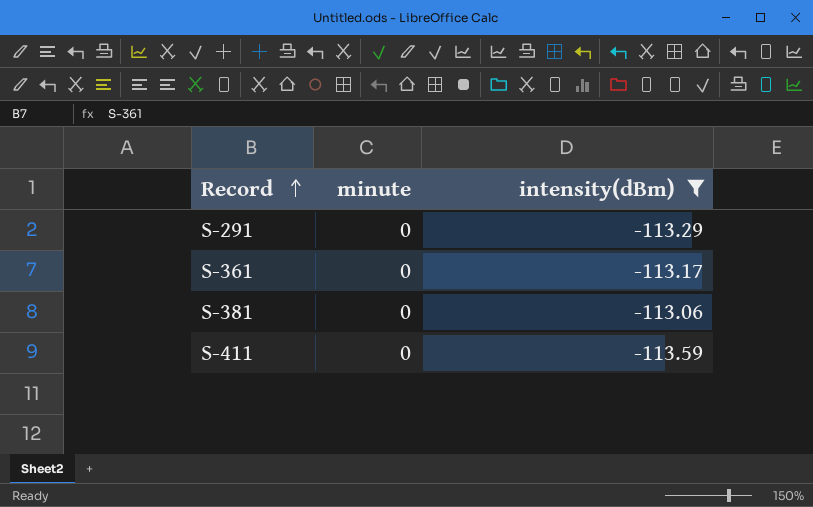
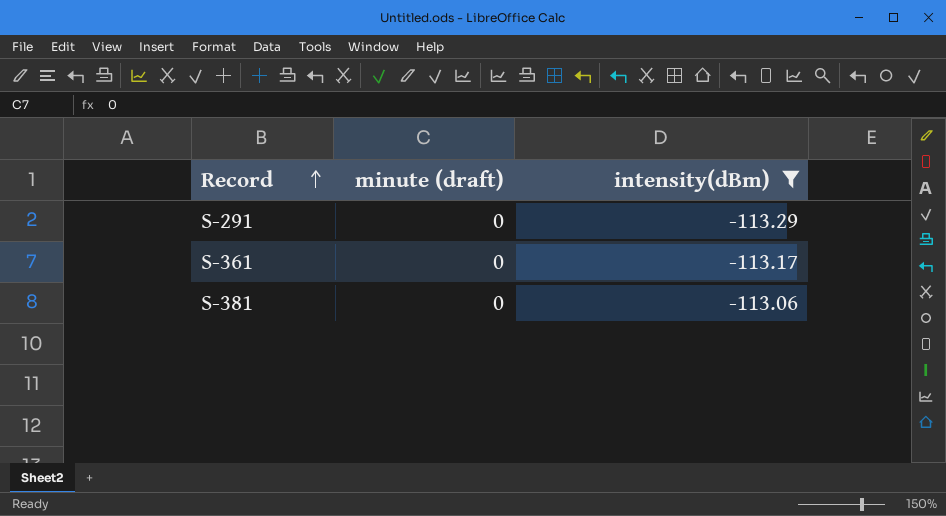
column name: minute -> minute (draft)
row S-411: 0 | -113.59 -> none

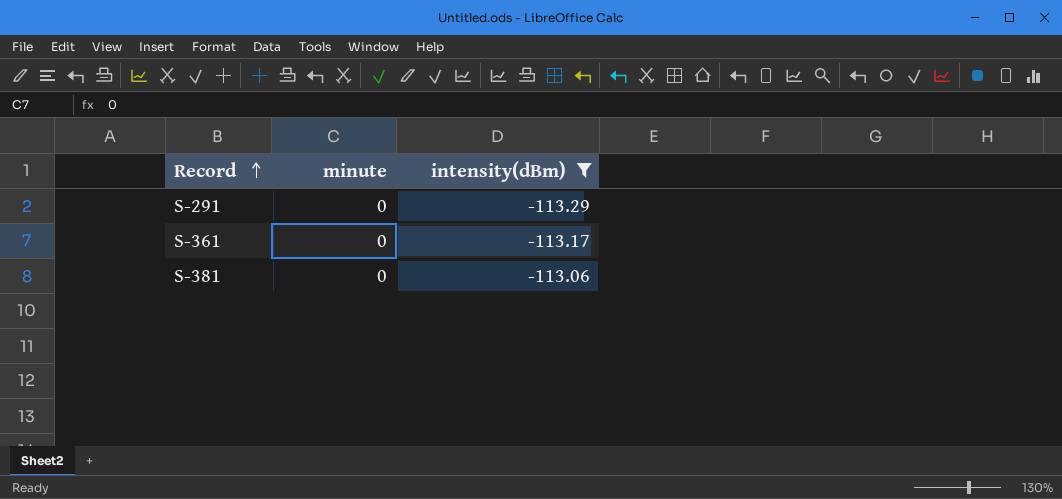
column name: minute (draft) -> minute

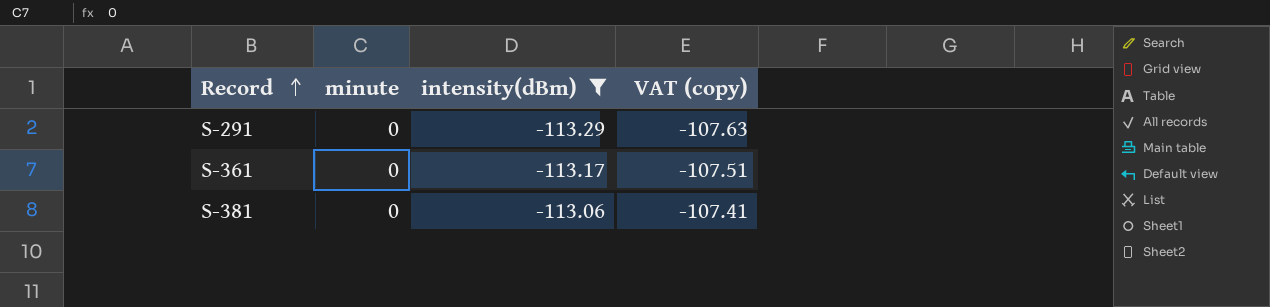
column VAT (copy) | formula: none -> [intensity(dBm)] * 0.95

